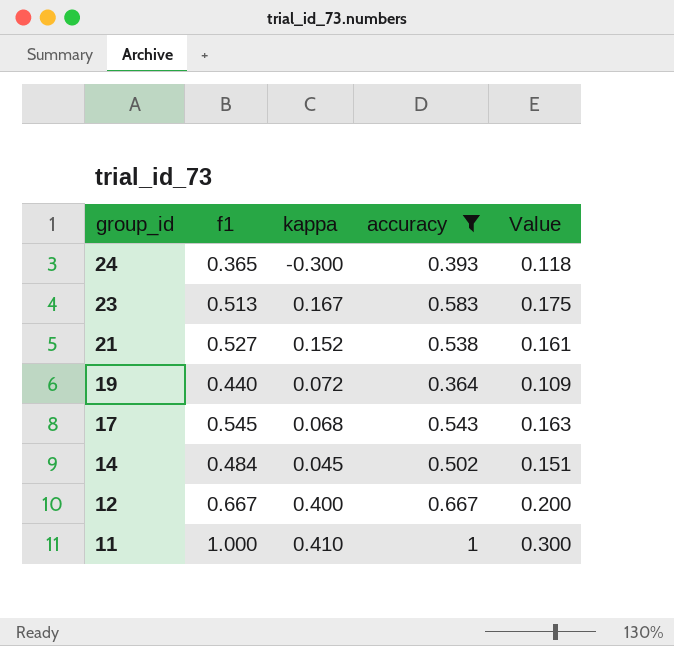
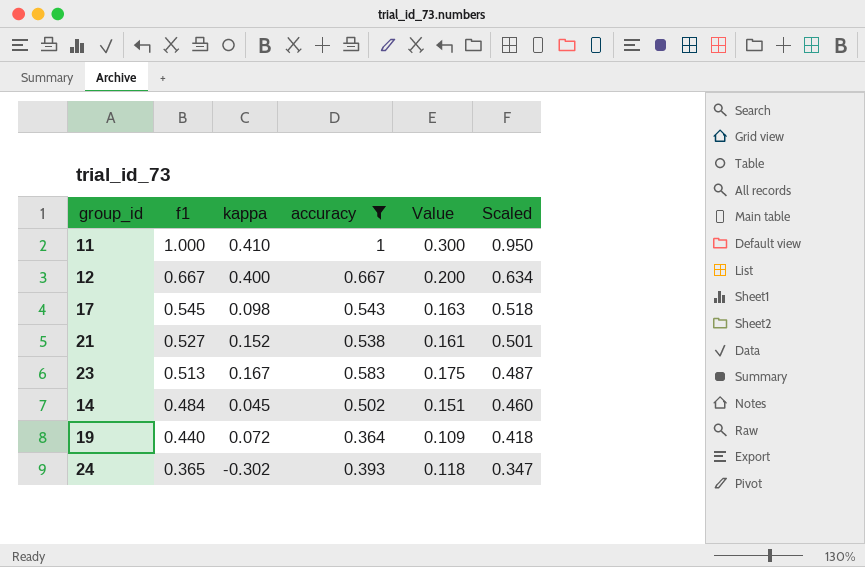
row order: group_id descending -> f1 descending
column Scaled | formula: none -> [f1] * 0.95
17 | kappa: 0.068 -> 0.098
24 | kappa: -0.300 -> -0.302

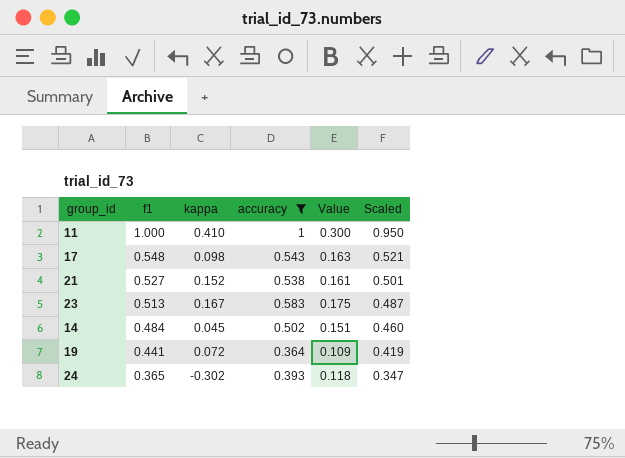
row 12: 0.667 | 0.400 | 0.667 | 0.200 | 0.634 -> none
17 | f1: 0.545 -> 0.548
17 | Scaled: 0.518 -> 0.521
19 | f1: 0.440 -> 0.441
19 | Scaled: 0.418 -> 0.419

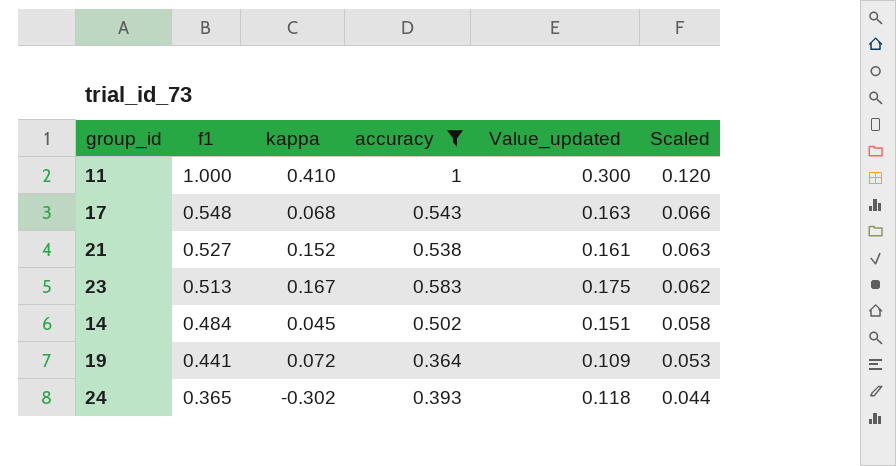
column name: Value -> Value_updated
column Scaled | formula: [f1] * 0.95 -> [f1] * 0.12
17 | kappa: 0.098 -> 0.068

